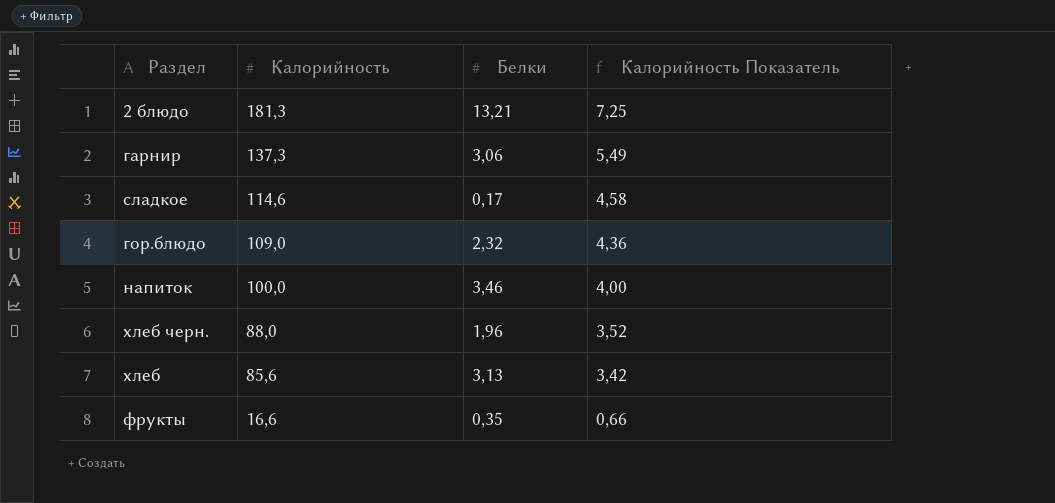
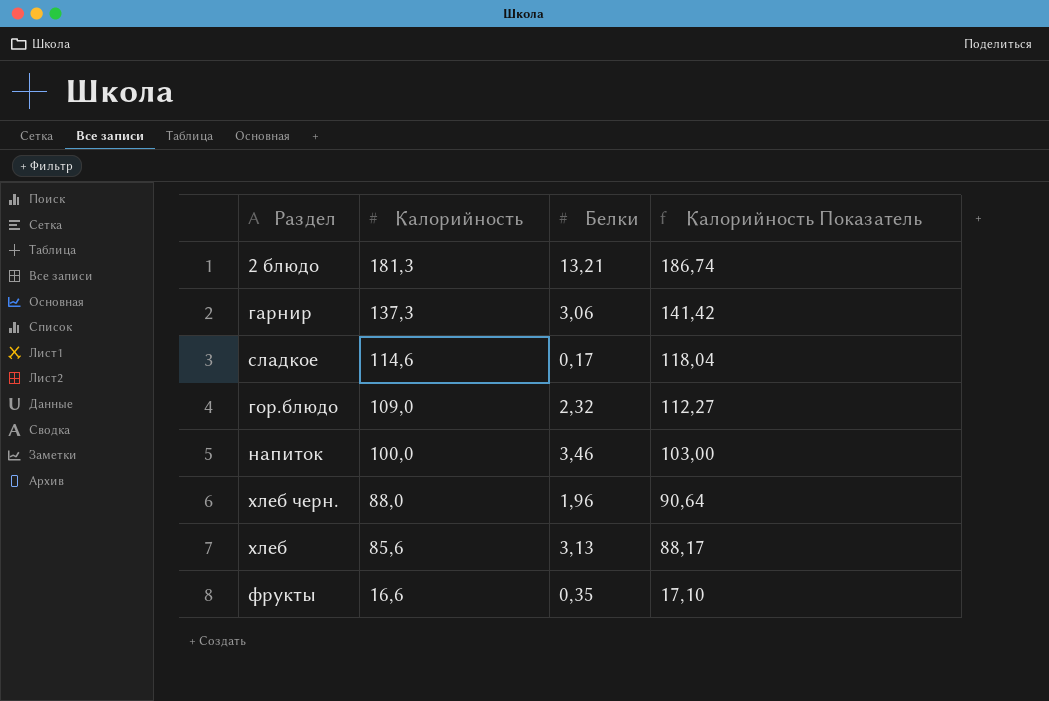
column Калорийность Показатель | formula: [Калорийность] * 0,04 -> [Калорийность] * 1,03

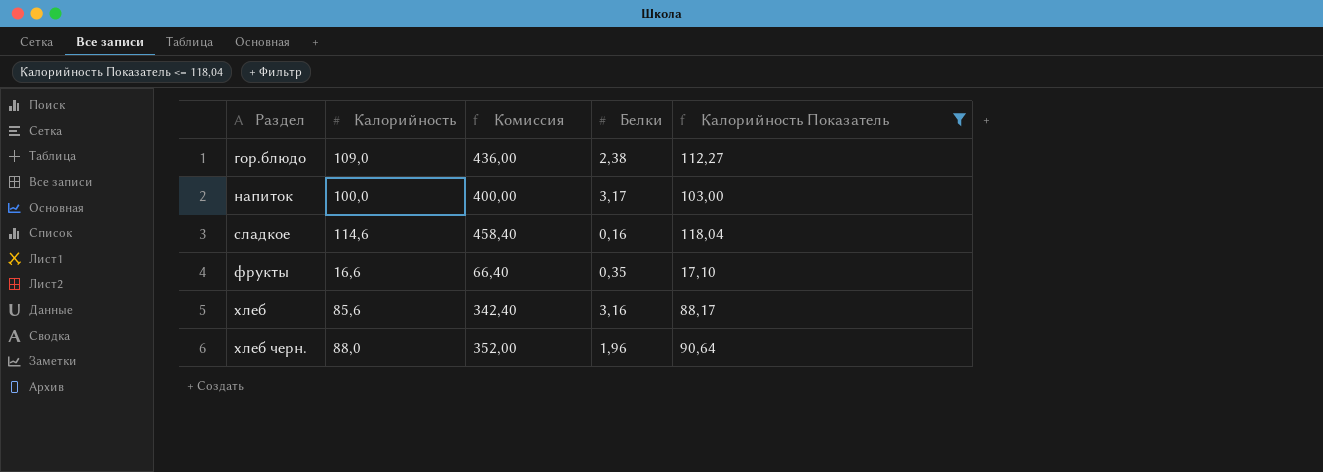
filter: none -> Калорийность Показатель <= 118,04
row order: Калорийность descending -> Раздел ascending
column Комиссия | formula: none -> [Калорийность] * 4
гор.блюдо | Белки: 2,32 -> 2,38
напиток | Белки: 3,46 -> 3,17
сладкое | Белки: 0,17 -> 0,16
хлеб | Белки: 3,13 -> 3,16

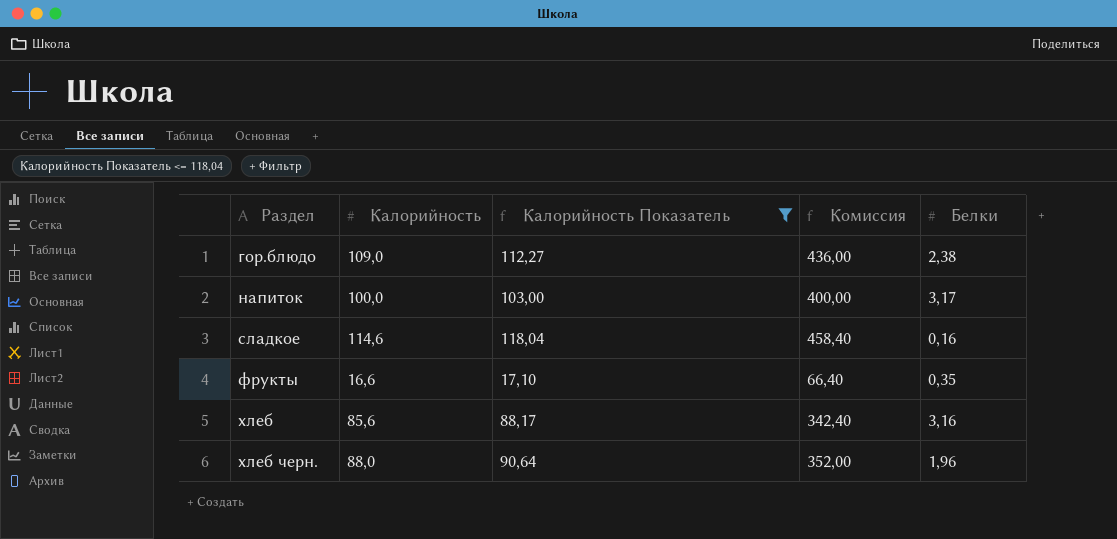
column Калорийность Показатель | position: 5 -> 3

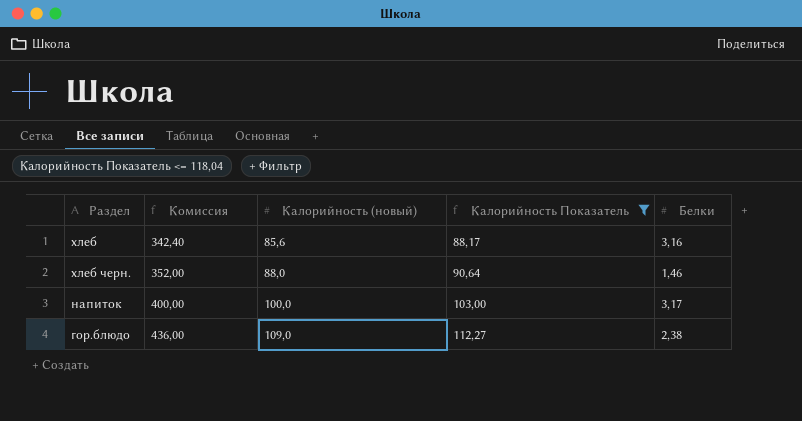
row order: Раздел ascending -> Комиссия ascending
column Комиссия | position: 4 -> 2
column name: Калорийность -> Калорийность (новый)
row сладкое: 114,6 | 118,04 | 458,40 | 0,16 -> none
row фрукты: 16,6 | 17,10 | 66,40 | 0,35 -> none
хлеб черн. | Белки: 1,96 -> 1,46

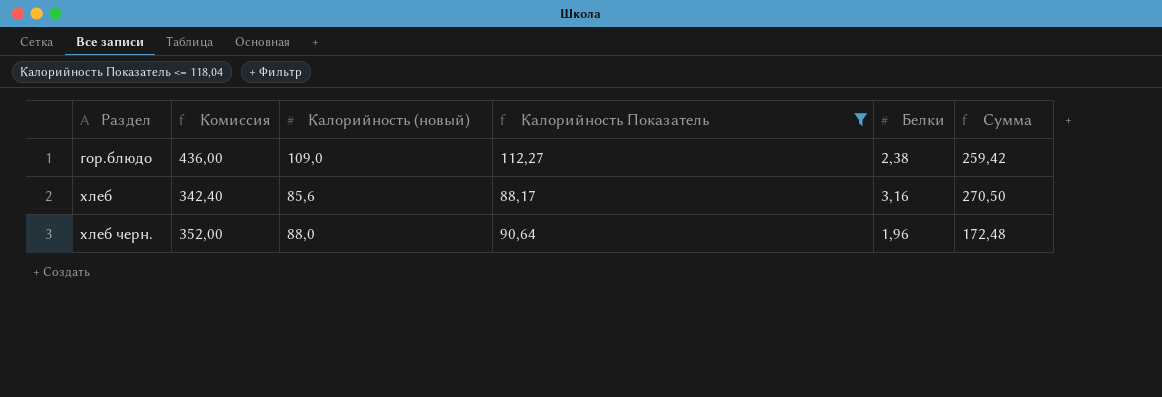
row order: Комиссия ascending -> Раздел ascending
column Сумма | formula: none -> [Калорийность (новый)] * [Белки]
row напиток: 400,00 | 100,0 | 103,00 | 3,17 -> none
хлеб черн. | Белки: 1,46 -> 1,96

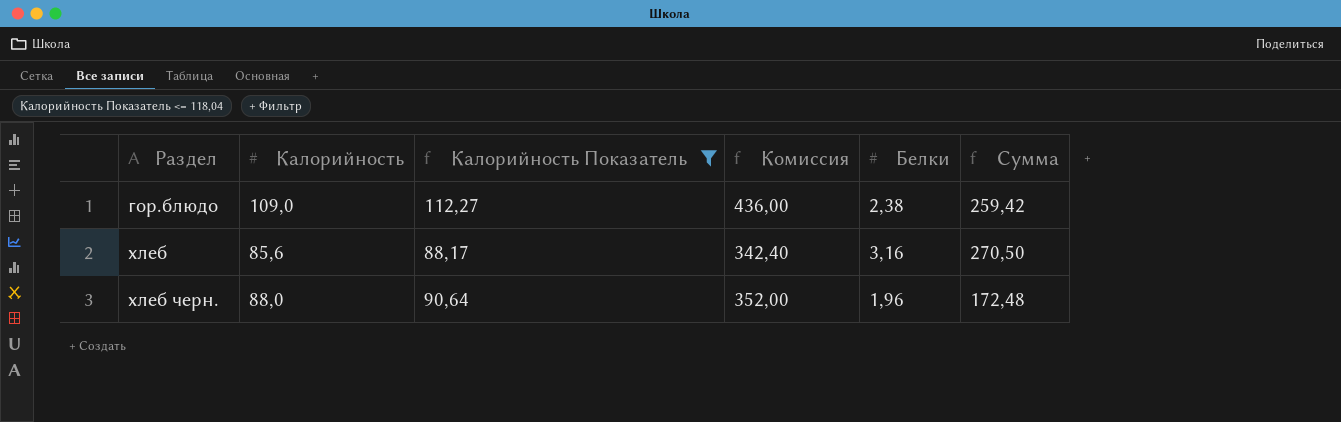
column name: Калорийность (новый) -> Калорийность
column Комиссия | position: 2 -> 4

